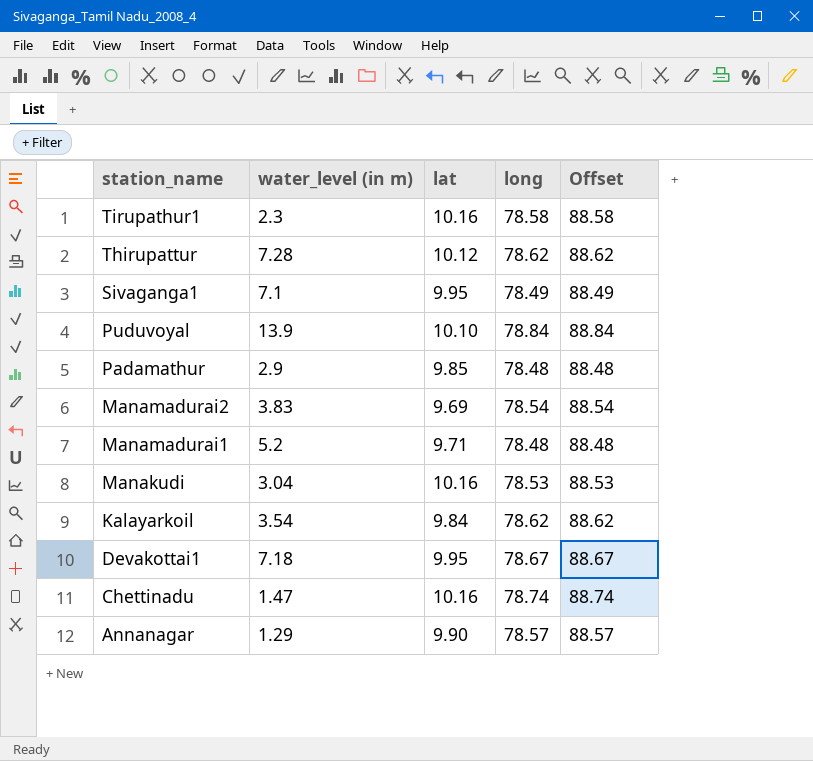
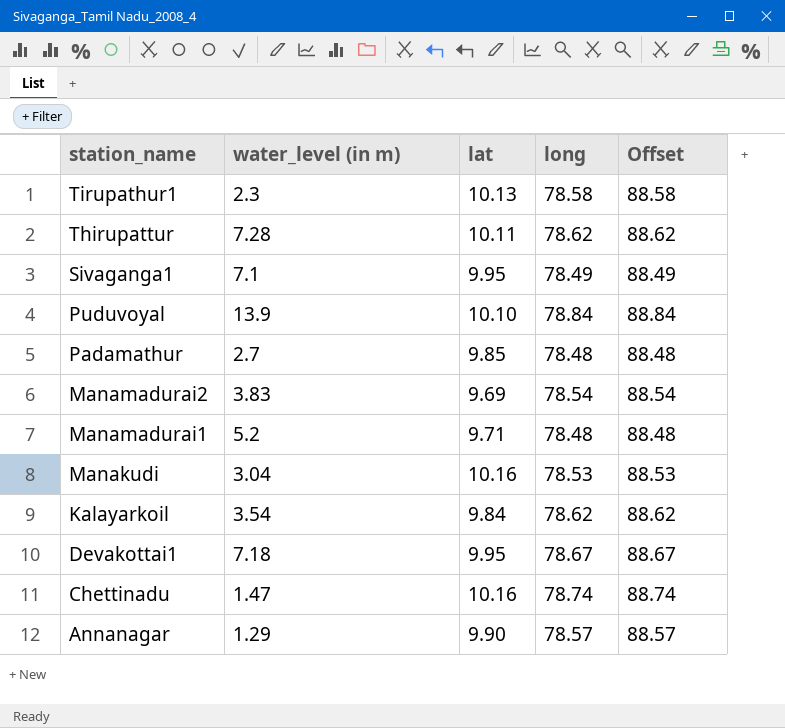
Tirupathur1 | lat: 10.16 -> 10.13
Thirupattur | lat: 10.12 -> 10.11
Padamathur | water_level (in m): 2.9 -> 2.7

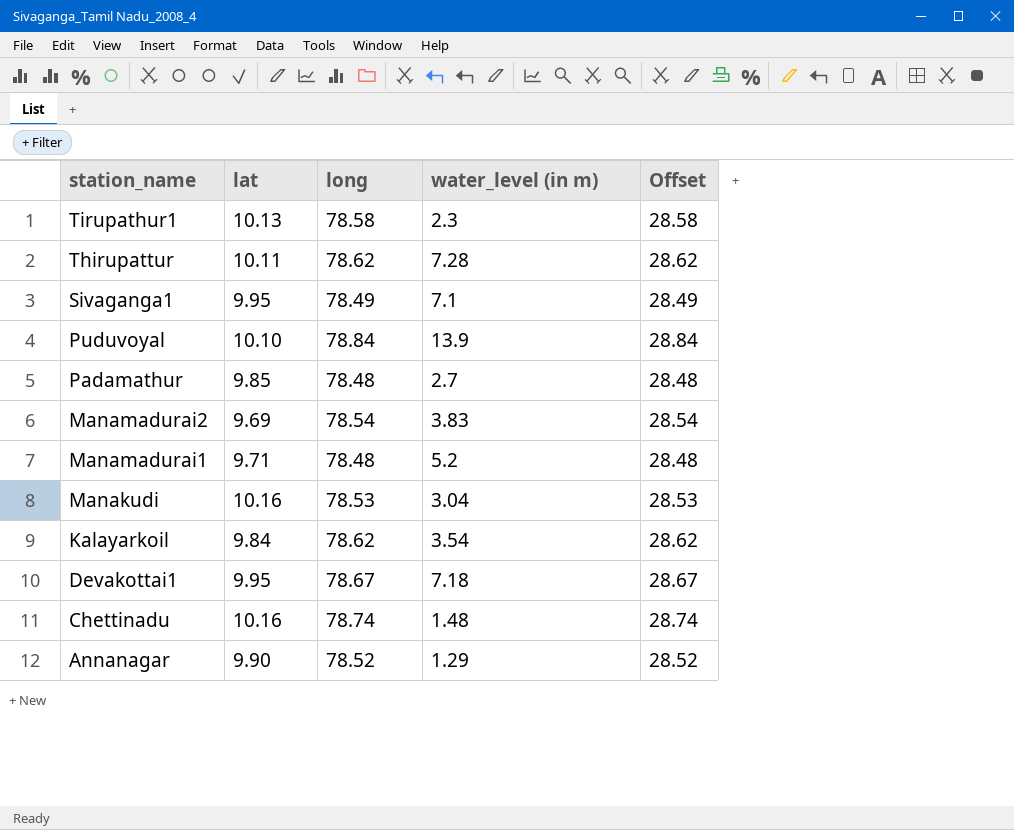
column water_level (in m) | position: 2 -> 4
column Offset | formula: [long] + 10 -> [long] - 50
Chettinadu | water_level (in m): 1.47 -> 1.48
Annanagar | long: 78.57 -> 78.52

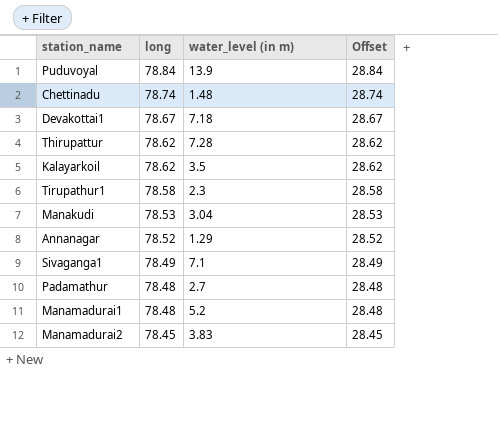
row order: station_name descending -> long descending
column lat | position: 2 -> none
Kalayarkoil | water_level (in m): 3.54 -> 3.5
Manamadurai2 | long: 78.54 -> 78.45
Manamadurai2 | Offset: 28.54 -> 28.45

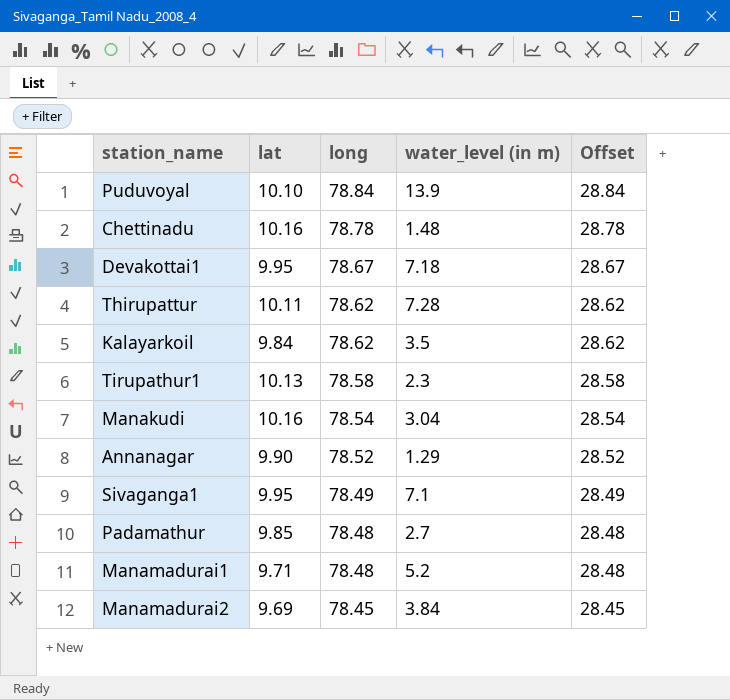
column lat | position: none -> 2
Chettinadu | long: 78.74 -> 78.78
Chettinadu | Offset: 28.74 -> 28.78
Manakudi | long: 78.53 -> 78.54
Manakudi | Offset: 28.53 -> 28.54
Manamadurai2 | water_level (in m): 3.83 -> 3.84

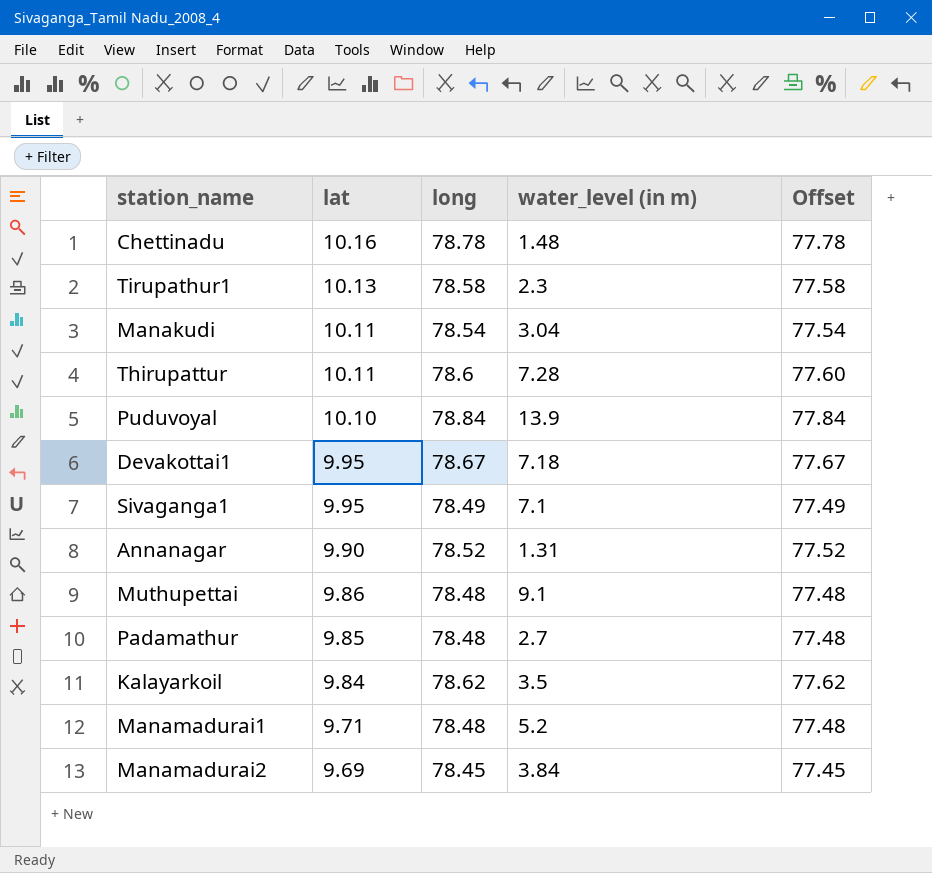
row order: long descending -> lat descending
column Offset | formula: [long] - 50 -> [long] - 1
Manakudi | lat: 10.16 -> 10.11
Thirupattur | long: 78.62 -> 78.6
Annanagar | water_level (in m): 1.29 -> 1.31
row Muthupettai: none -> 9.86 | 78.48 | 9.1 | 77.48

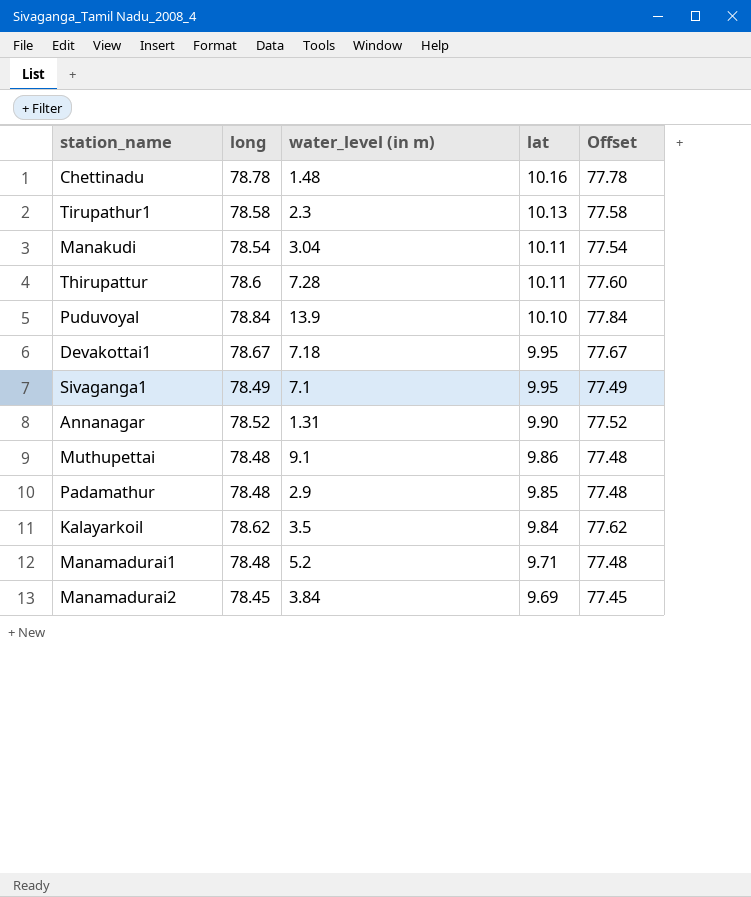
column lat | position: 2 -> 4
Padamathur | water_level (in m): 2.7 -> 2.9

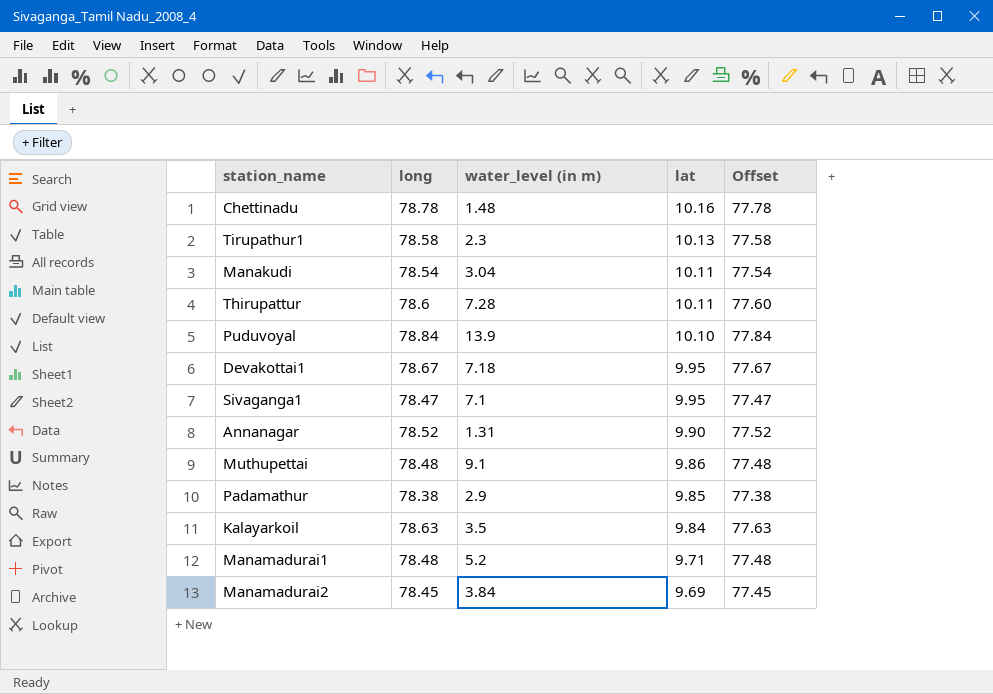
Sivaganga1 | long: 78.49 -> 78.47
Sivaganga1 | Offset: 77.49 -> 77.47
Padamathur | long: 78.48 -> 78.38
Padamathur | Offset: 77.48 -> 77.38
Kalayarkoil | long: 78.62 -> 78.63
Kalayarkoil | Offset: 77.62 -> 77.63

